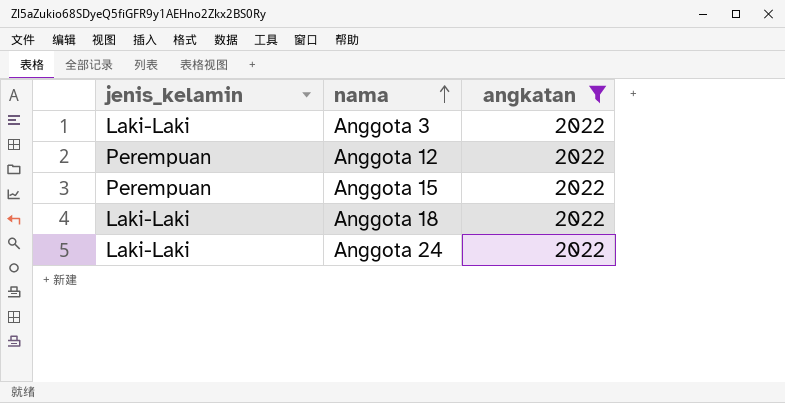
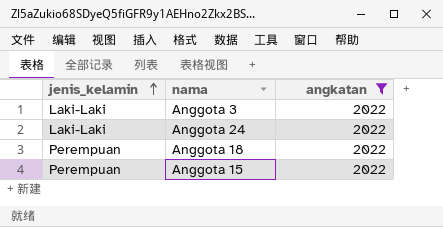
row order: nama ascending -> jenis_kelamin ascending
row Anggota 12: Perempuan | 2022 -> none
Anggota 18 | jenis_kelamin: Laki-Laki -> Perempuan

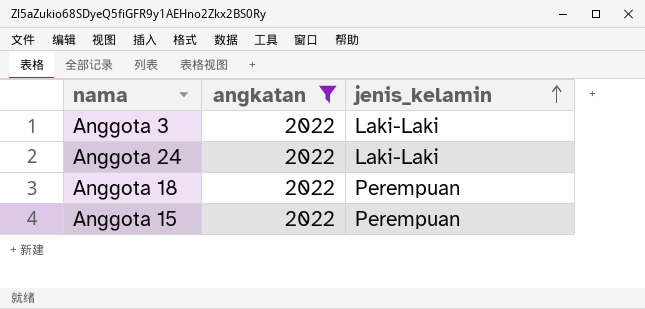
column jenis_kelamin | position: 1 -> 3

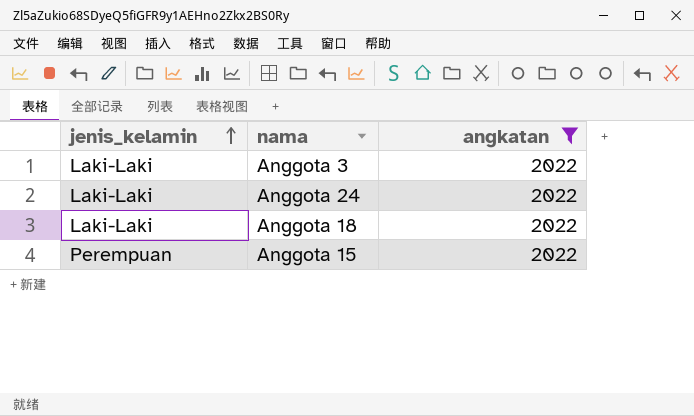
column jenis_kelamin | position: 3 -> 1
Anggota 18 | jenis_kelamin: Perempuan -> Laki-Laki

